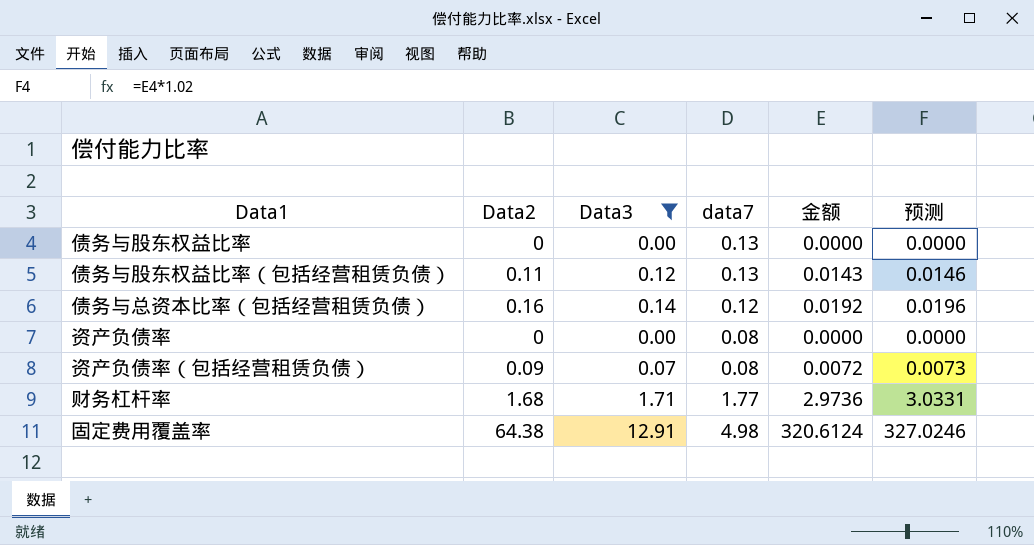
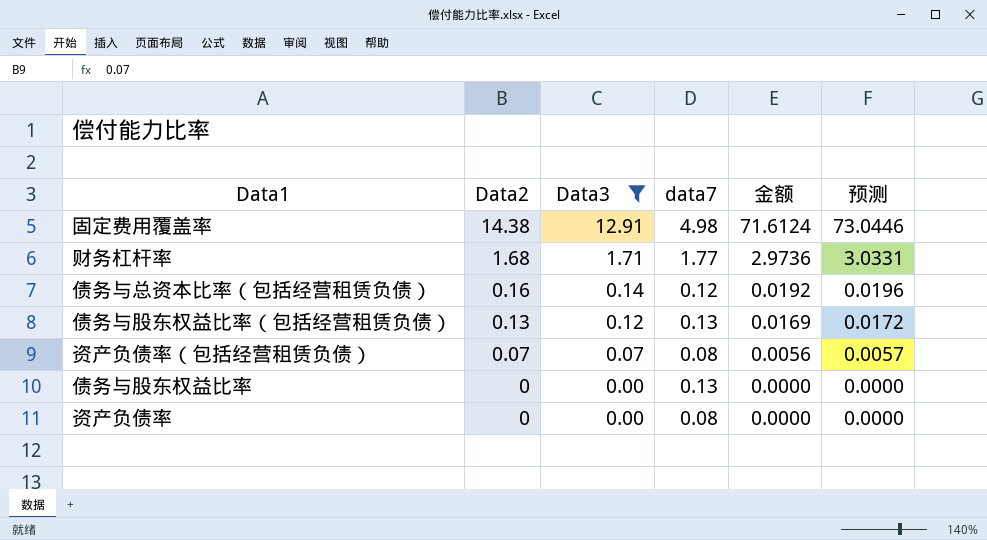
row order: none -> Data2 descending
固定费用覆盖率 | Data2: 64.38 -> 14.38
固定费用覆盖率 | 金额: 320.6124 -> 71.6124
固定费用覆盖率 | 预测: 327.0246 -> 73.0446
债务与股东权益比率（包括经营租赁负债） | Data2: 0.11 -> 0.13
债务与股东权益比率（包括经营租赁负债） | 金额: 0.0143 -> 0.0169
债务与股东权益比率（包括经营租赁负债） | 预测: 0.0146 -> 0.0172
资产负债率（包括经营租赁负债） | Data2: 0.09 -> 0.07
资产负债率（包括经营租赁负债） | 金额: 0.0072 -> 0.0056
资产负债率（包括经营租赁负债） | 预测: 0.0073 -> 0.0057

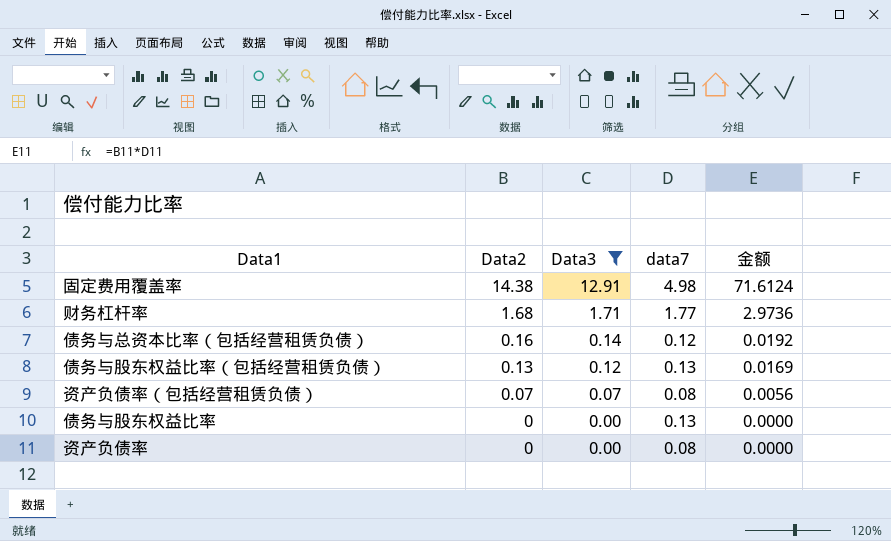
column 预测 | formula: [金额] * 1.02 -> none

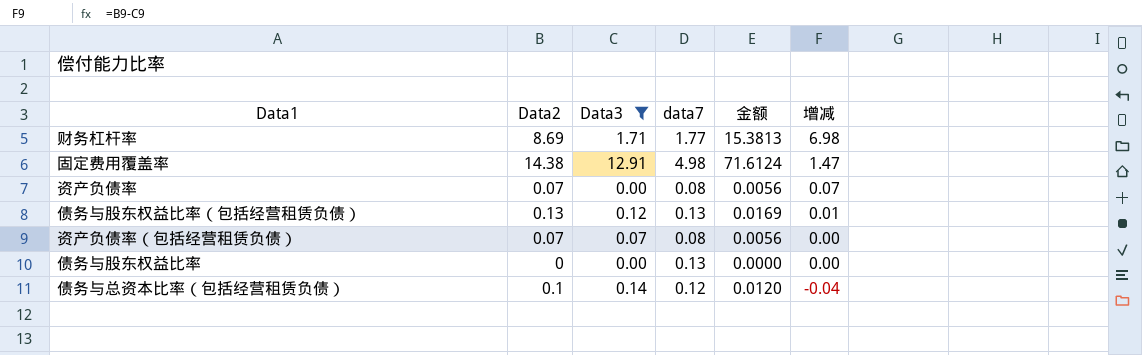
row order: Data2 descending -> 增减 descending
column 增减 | formula: none -> [Data2] - [Data3]
财务杠杆率 | Data2: 1.68 -> 8.69
财务杠杆率 | 金额: 2.9736 -> 15.3813
资产负债率 | Data2: 0 -> 0.07
资产负债率 | 金额: 0.0000 -> 0.0056
债务与总资本比率（包括经营租赁负债） | Data2: 0.16 -> 0.1
债务与总资本比率（包括经营租赁负债） | 金额: 0.0192 -> 0.0120

